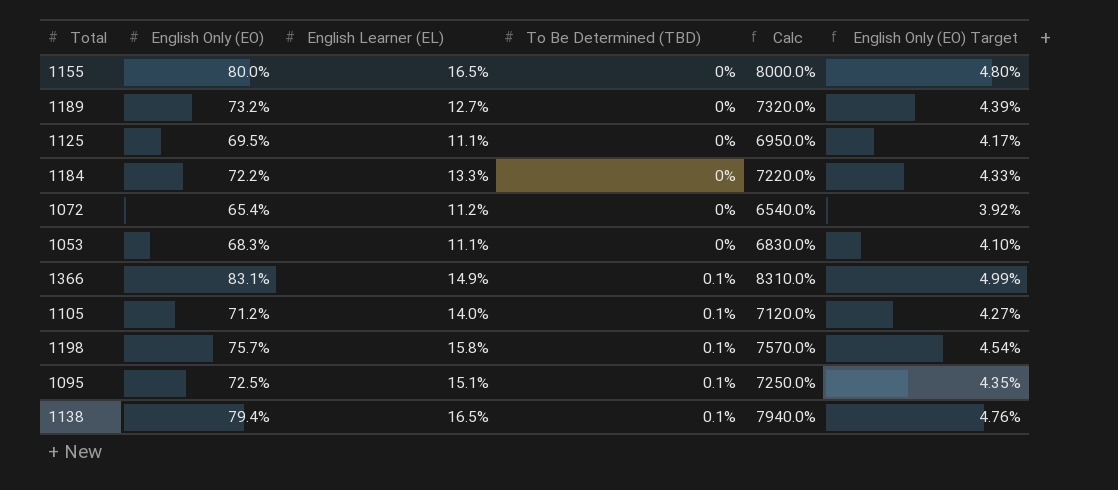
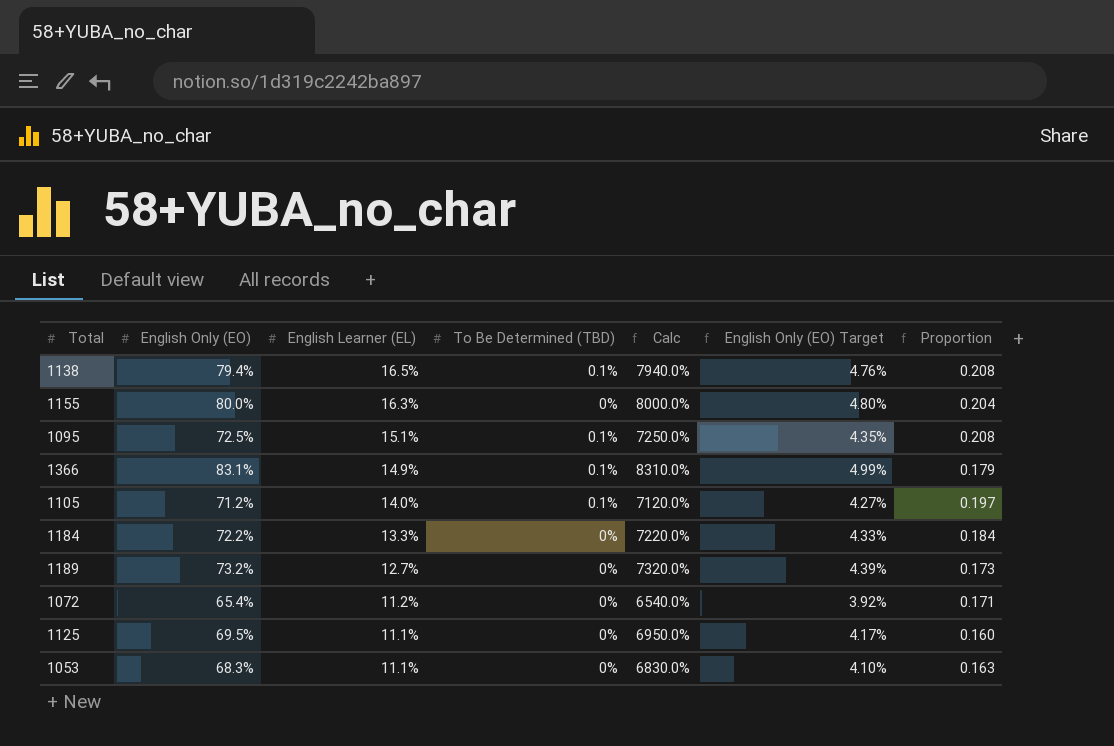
row order: To Be Determined (TBD) ascending -> English Learner (EL) descending
column Proportion | formula: none -> [English Learner (EL)] / [English Only (EO)]
row 1198: 75.7% | 15.8% | 0.1% | 7570.0% | 4.54% -> none
1155 | English Learner (EL): 16.5% -> 16.3%

